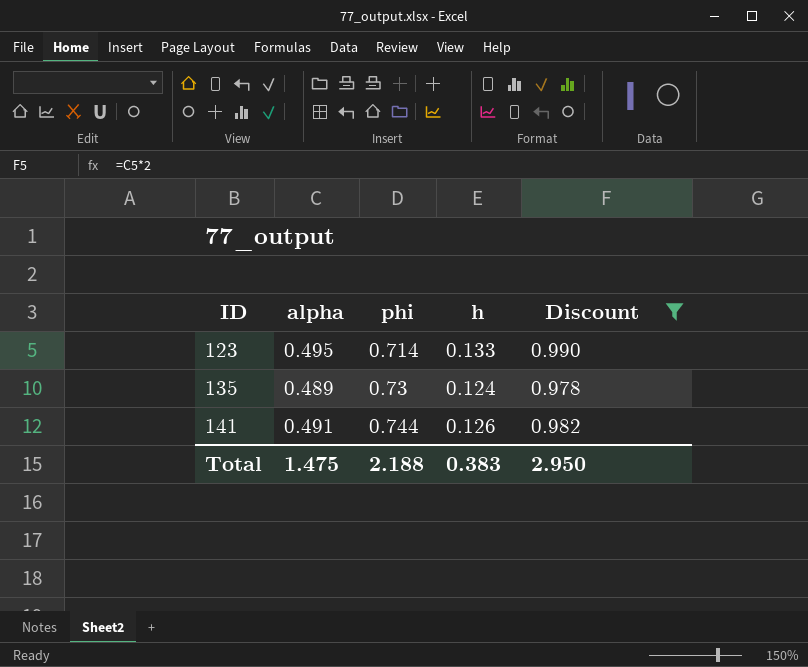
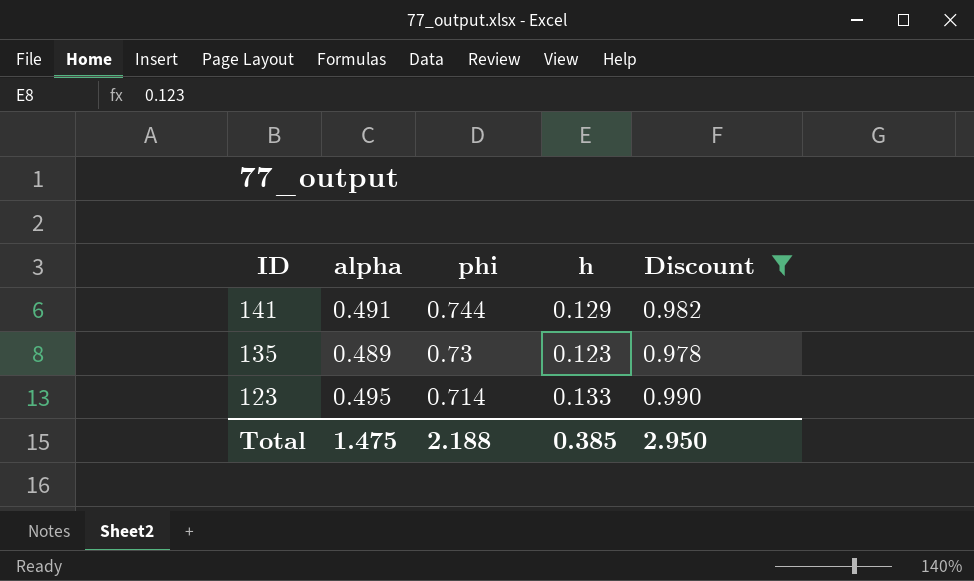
row order: ID ascending -> ID descending
141 | h: 0.126 -> 0.129
135 | h: 0.124 -> 0.123
Total | h: 0.383 -> 0.385

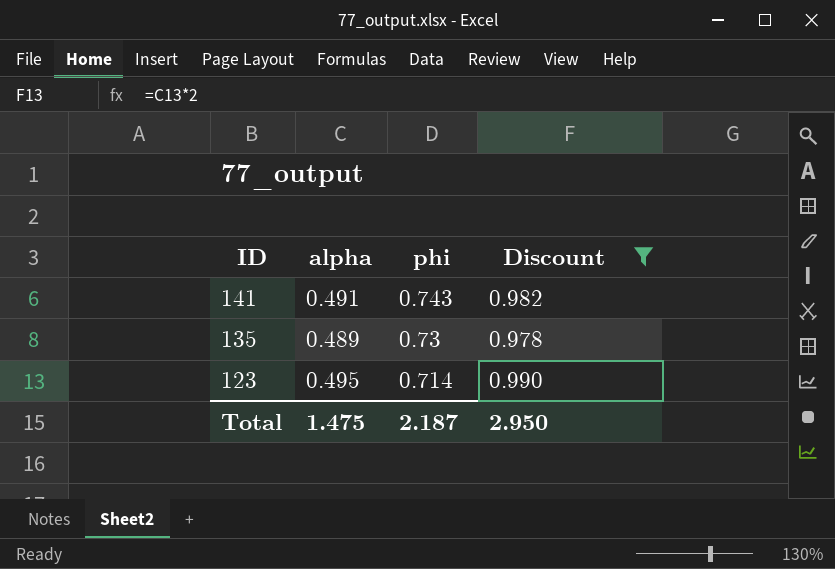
column h | position: 4 -> none
141 | phi: 0.744 -> 0.743
Total | phi: 2.188 -> 2.187

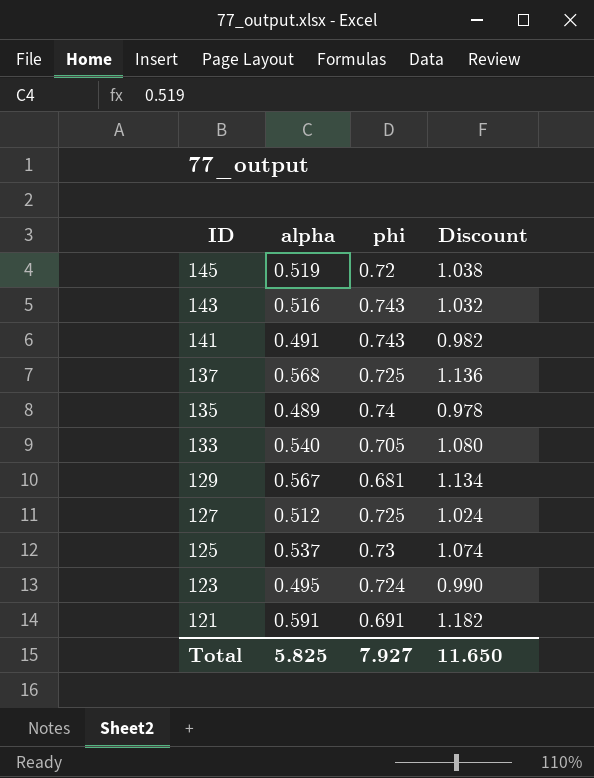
filter: Discount <= 0.990 -> none
135 | phi: 0.73 -> 0.74
123 | phi: 0.714 -> 0.724
Total | alpha: 1.475 -> 5.825
Total | phi: 2.187 -> 7.927
Total | Discount: 2.950 -> 11.650

